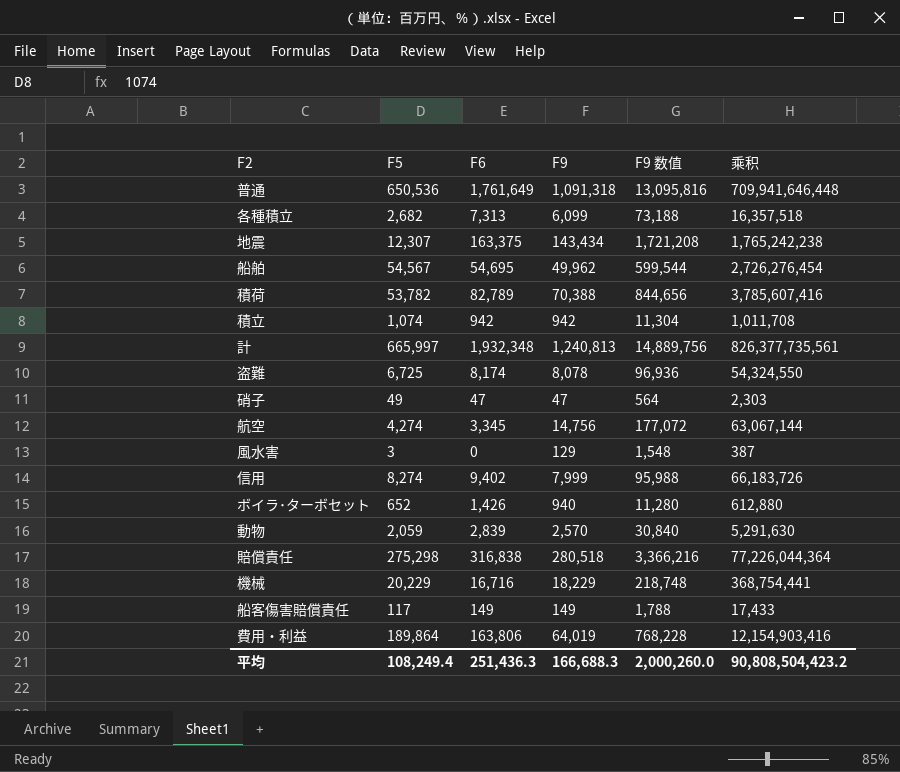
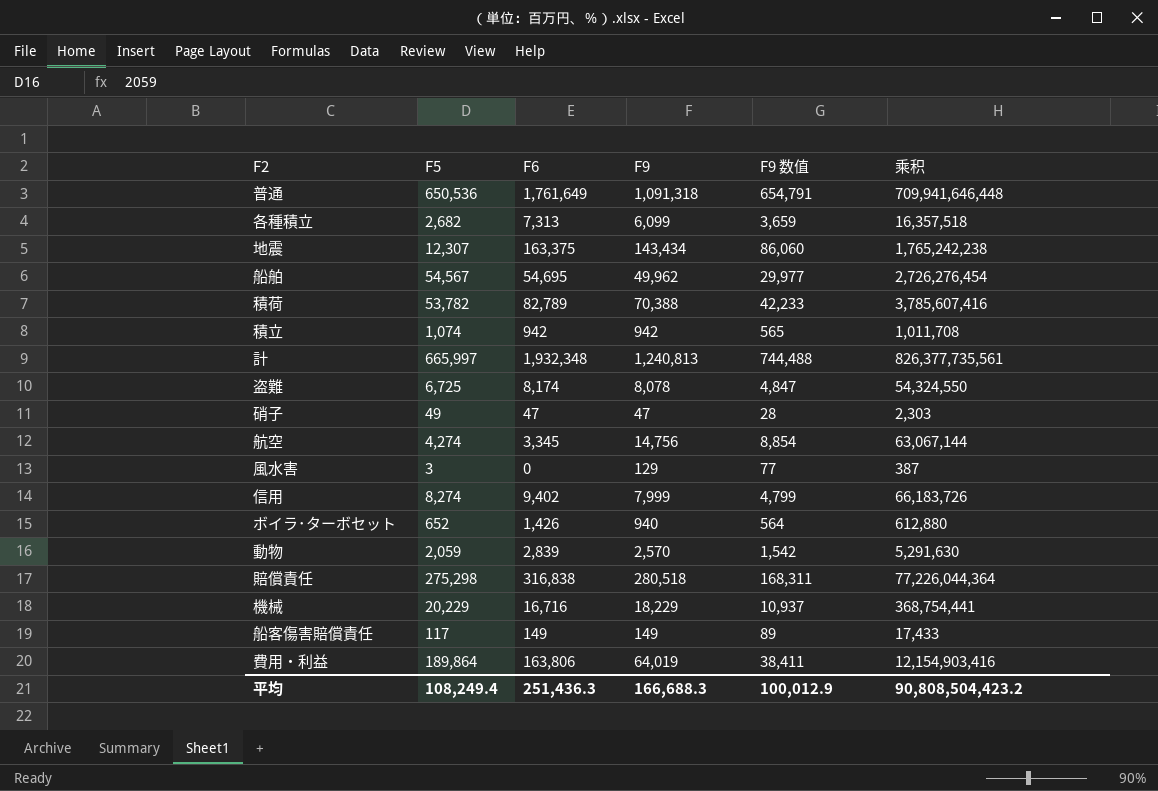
column F9 数值 | formula: [F9] * 12 -> [F9] * 0.6
平均 | F9 数值: 2,000,260.0 -> 100,012.9

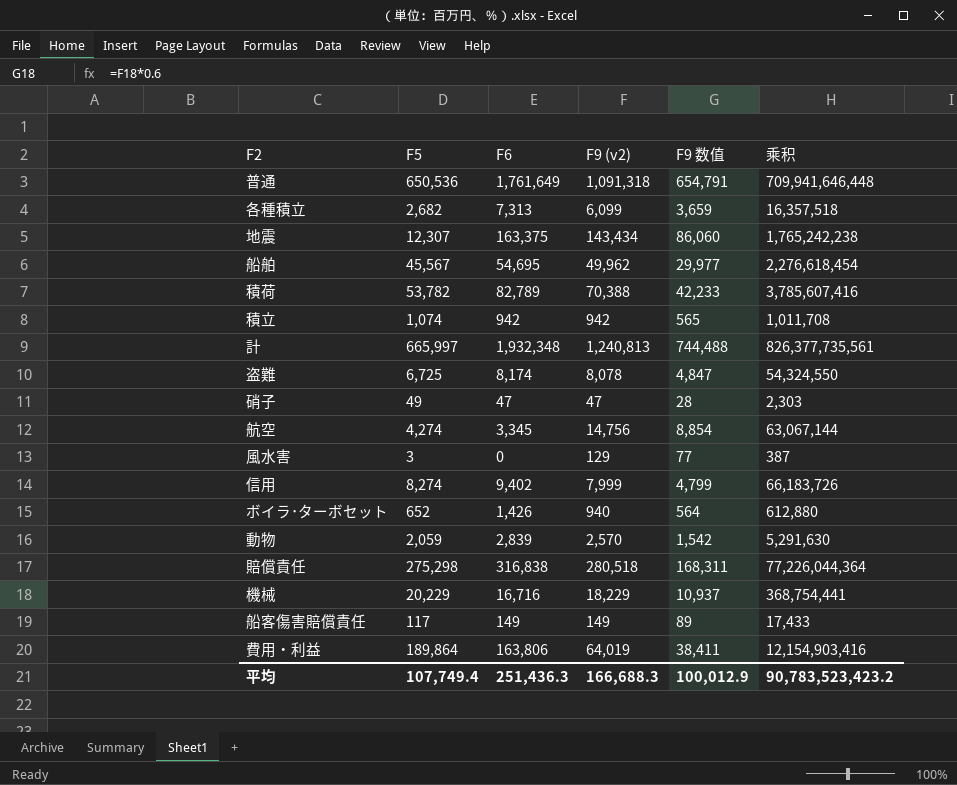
column name: F9 -> F9 (v2)
船舶 | F5: 54,567 -> 45,567
船舶 | 乘积: 2,726,276,454 -> 2,276,618,454
平均 | F5: 108,249.4 -> 107,749.4
平均 | 乘积: 90,808,504,423.2 -> 90,783,523,423.2

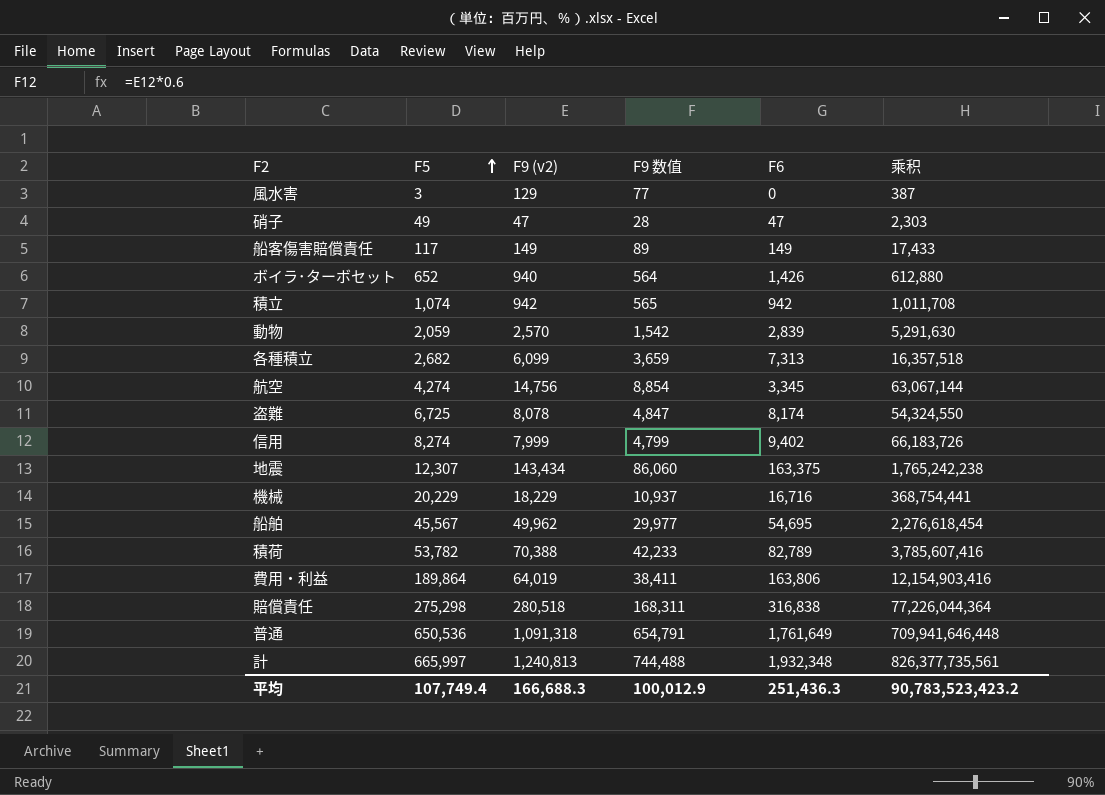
row order: none -> F5 ascending
column F6 | position: 3 -> 5

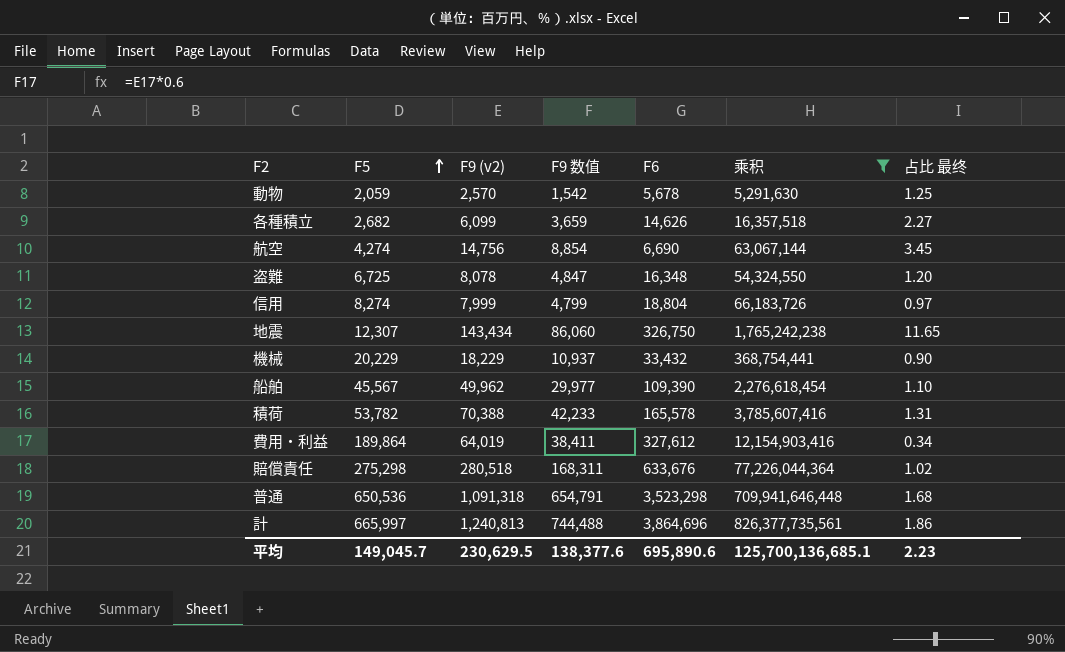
filter: none -> 乘积 >= 5,291,630
column 占比 最终 | formula: none -> [F9 (v2)] / [F5]
動物 | F6: 2,839 -> 5,678
各種積立 | F6: 7,313 -> 14,626
航空 | F6: 3,345 -> 6,690
盗難 | F6: 8,174 -> 16,348
信用 | F6: 9,402 -> 18,804
地震 | F6: 163,375 -> 326,750
機械 | F6: 16,716 -> 33,432
船舶 | F6: 54,695 -> 109,390
積荷 | F6: 82,789 -> 165,578
費用・利益 | F6: 163,806 -> 327,612
賠償責任 | F6: 316,838 -> 633,676
普通 | F6: 1,761,649 -> 3,523,298
計 | F6: 1,932,348 -> 3,864,696
平均 | F5: 107,749.4 -> 149,045.7
平均 | F9 (v2): 166,688.3 -> 230,629.5
平均 | F9 数值: 100,012.9 -> 138,377.6
平均 | F6: 251,436.3 -> 695,890.6
平均 | 乘积: 90,783,523,423.2 -> 125,700,136,685.1

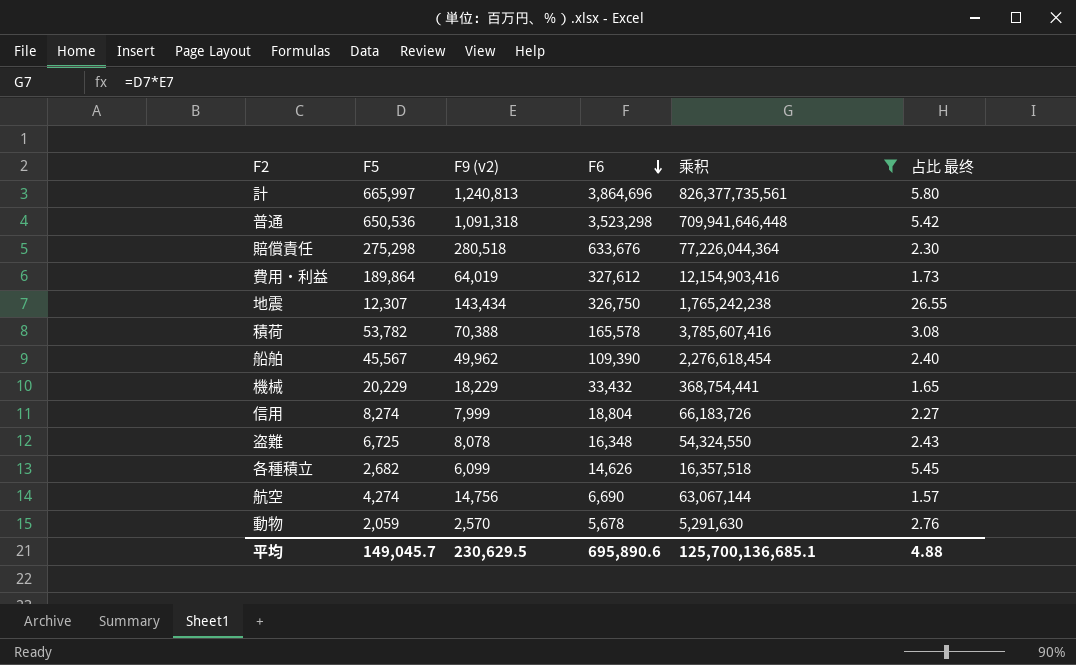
row order: F5 ascending -> F6 descending
column F9 数值 | formula: [F9 (v2)] * 0.6 -> none
column 占比 最终 | formula: [F9 (v2)] / [F5] -> [F6] / [F5]
平均 | 占比 最终: 2.23 -> 4.88

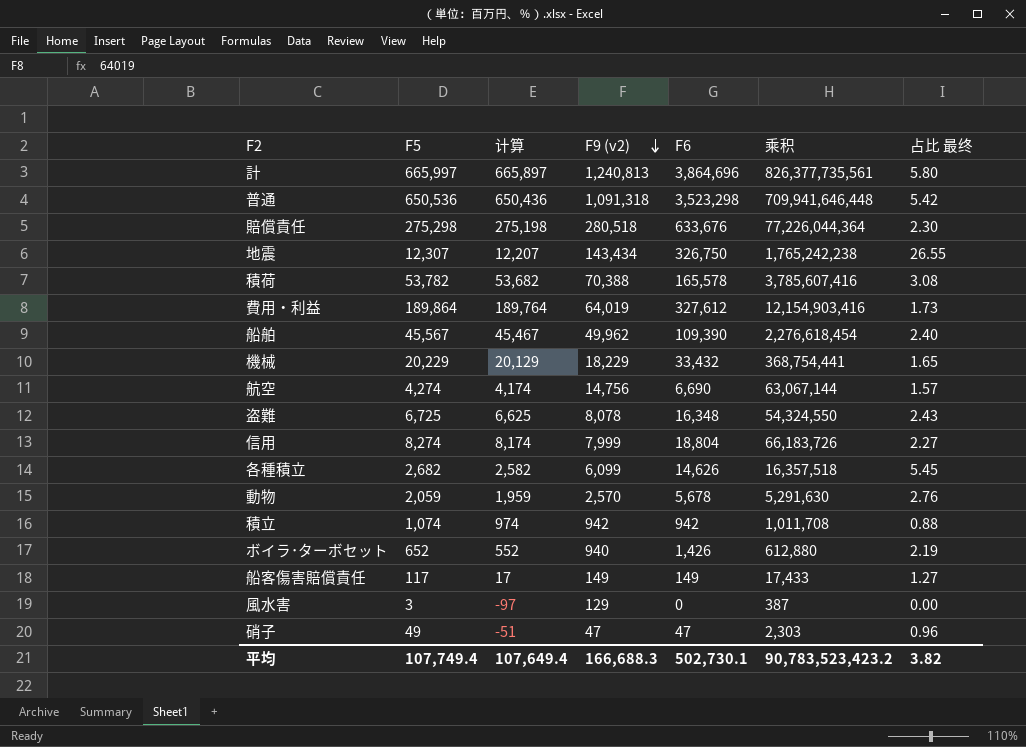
filter: 乘积 >= 5,291,630 -> none
row order: F6 descending -> F9 (v2) descending
column 计算 | formula: none -> [F5] - 100
平均 | F5: 149,045.7 -> 107,749.4
平均 | F9 (v2): 230,629.5 -> 166,688.3
平均 | F6: 695,890.6 -> 502,730.1
平均 | 乘积: 125,700,136,685.1 -> 90,783,523,423.2
平均 | 占比 最终: 4.88 -> 3.82

